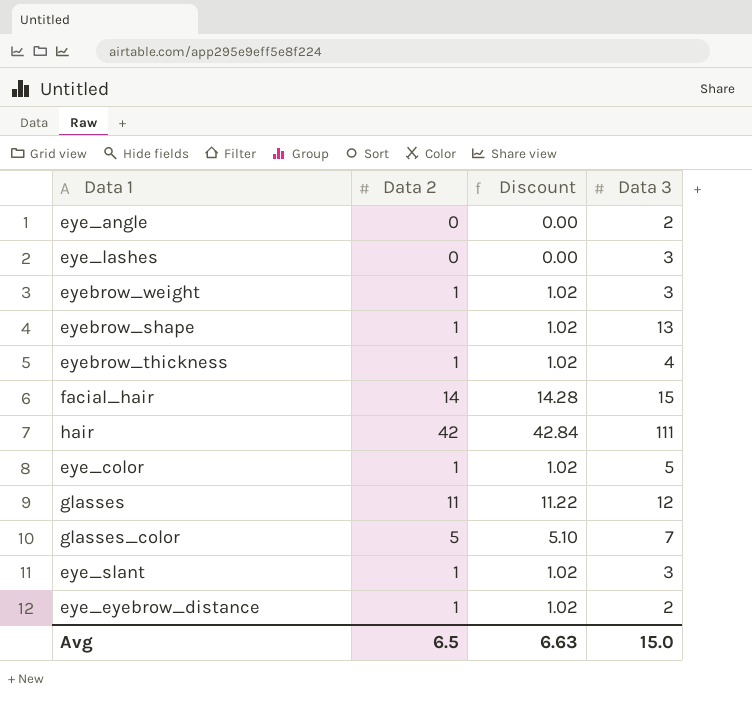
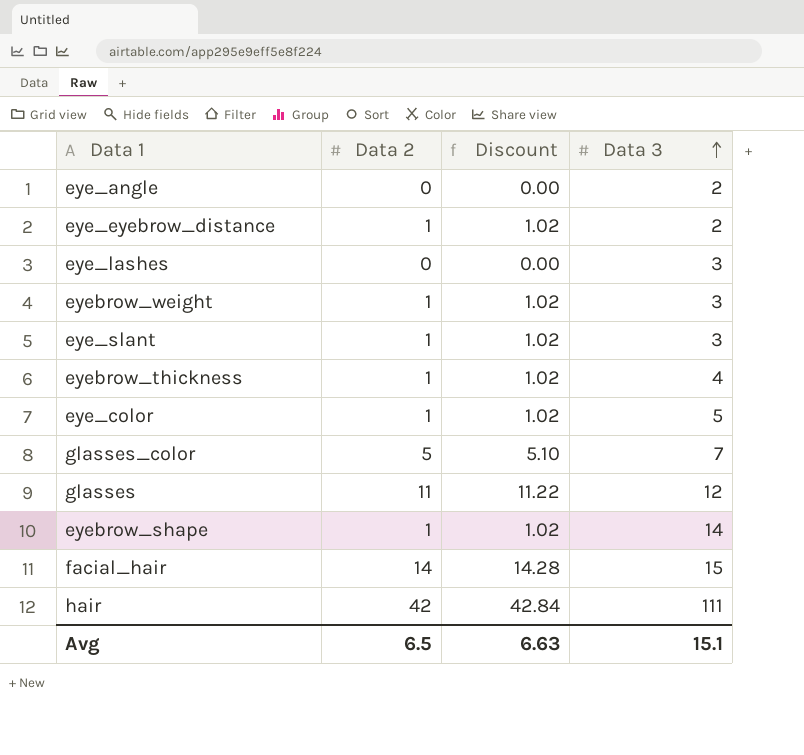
row order: none -> Data 3 ascending
eyebrow_shape | Data 3: 13 -> 14
Avg | Data 3: 15.0 -> 15.1

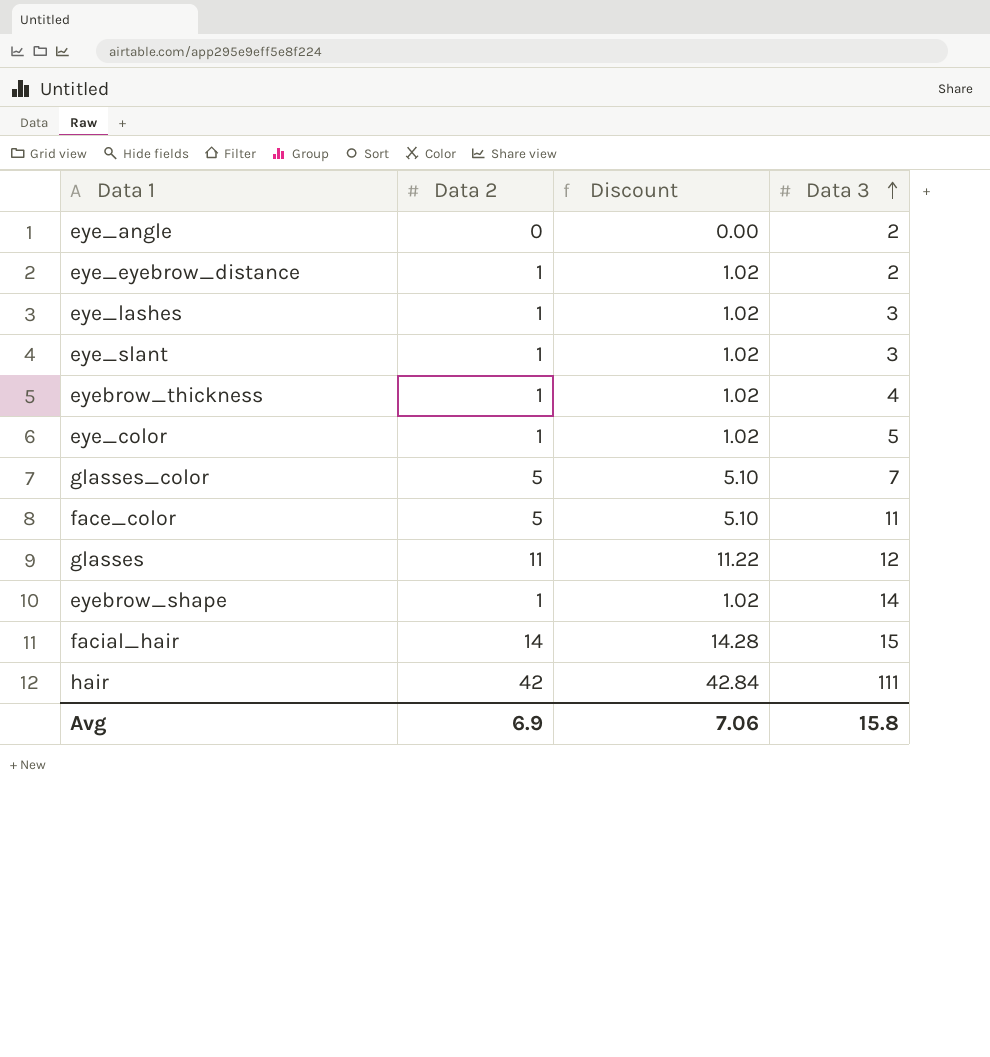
row eyebrow_weight: 1 | 1.02 | 3 -> none
eye_lashes | Data 2: 0 -> 1
eye_lashes | Discount: 0.00 -> 1.02
row face_color: none -> 5 | 5.10 | 11
Avg | Data 2: 6.5 -> 6.9
Avg | Discount: 6.63 -> 7.06
Avg | Data 3: 15.1 -> 15.8

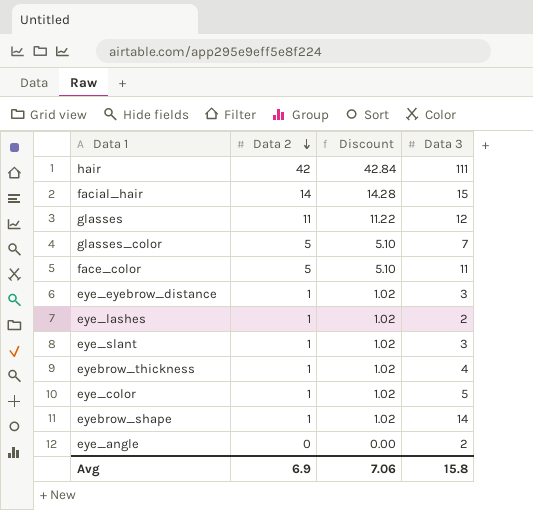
row order: Data 3 ascending -> Data 2 descending
eye_eyebrow_distance | Data 3: 2 -> 3
eye_lashes | Data 3: 3 -> 2

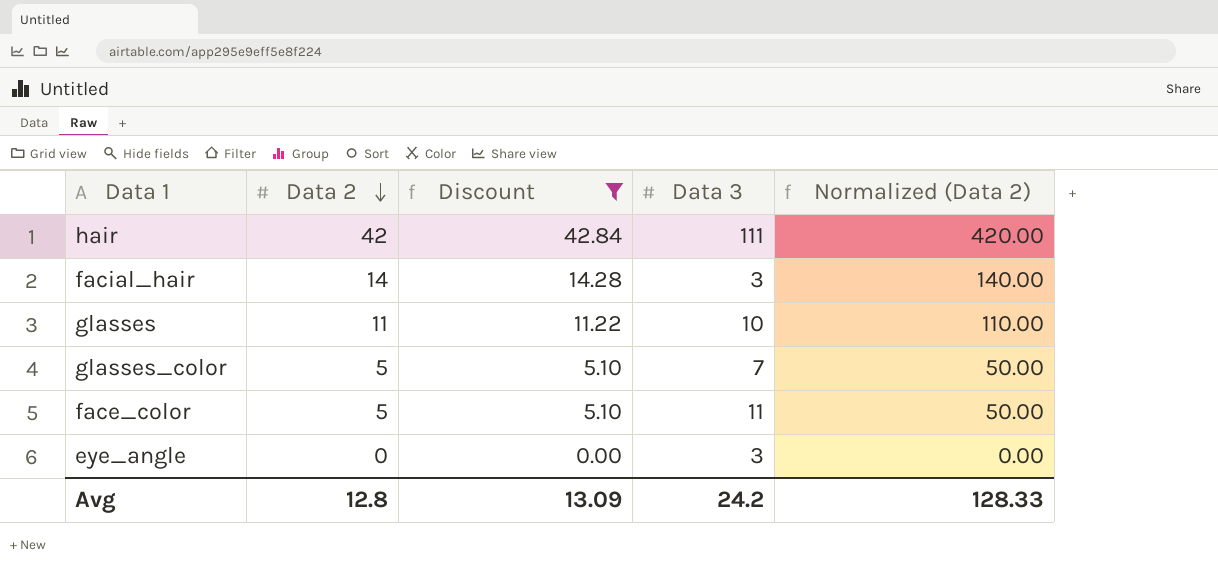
filter: none -> Discount != 1.02
column Normalized (Data 2) | formula: none -> [Data 2] * 10
facial_hair | Data 3: 15 -> 3
glasses | Data 3: 12 -> 10
eye_angle | Data 3: 2 -> 3
Avg | Data 2: 6.9 -> 12.8
Avg | Discount: 7.06 -> 13.09
Avg | Data 3: 15.8 -> 24.2

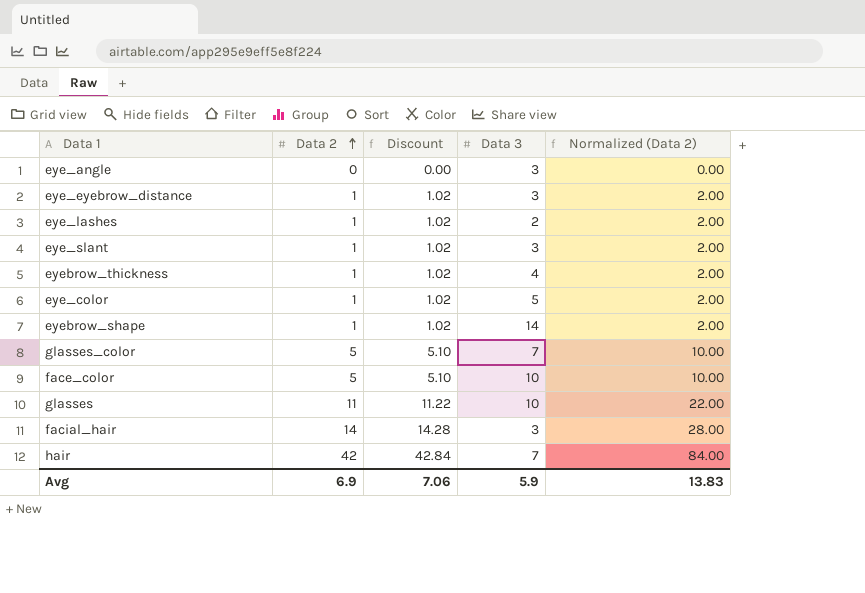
filter: Discount != 1.02 -> none
row order: Data 2 descending -> Data 2 ascending
column Normalized (Data 2) | formula: [Data 2] * 10 -> [Data 2] * 2
face_color | Data 3: 11 -> 10
hair | Data 3: 111 -> 7
Avg | Data 2: 12.8 -> 6.9
Avg | Discount: 13.09 -> 7.06
Avg | Data 3: 24.2 -> 5.9
Avg | Normalized (Data 2): 128.33 -> 13.83

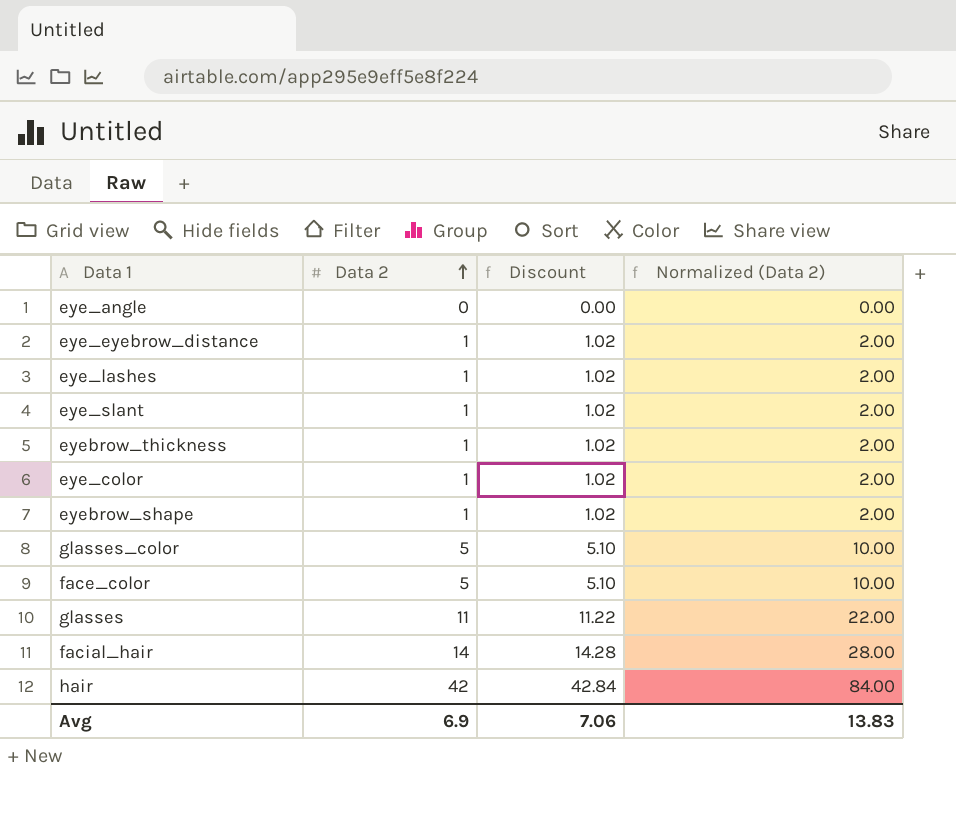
column Data 3 | position: 4 -> none

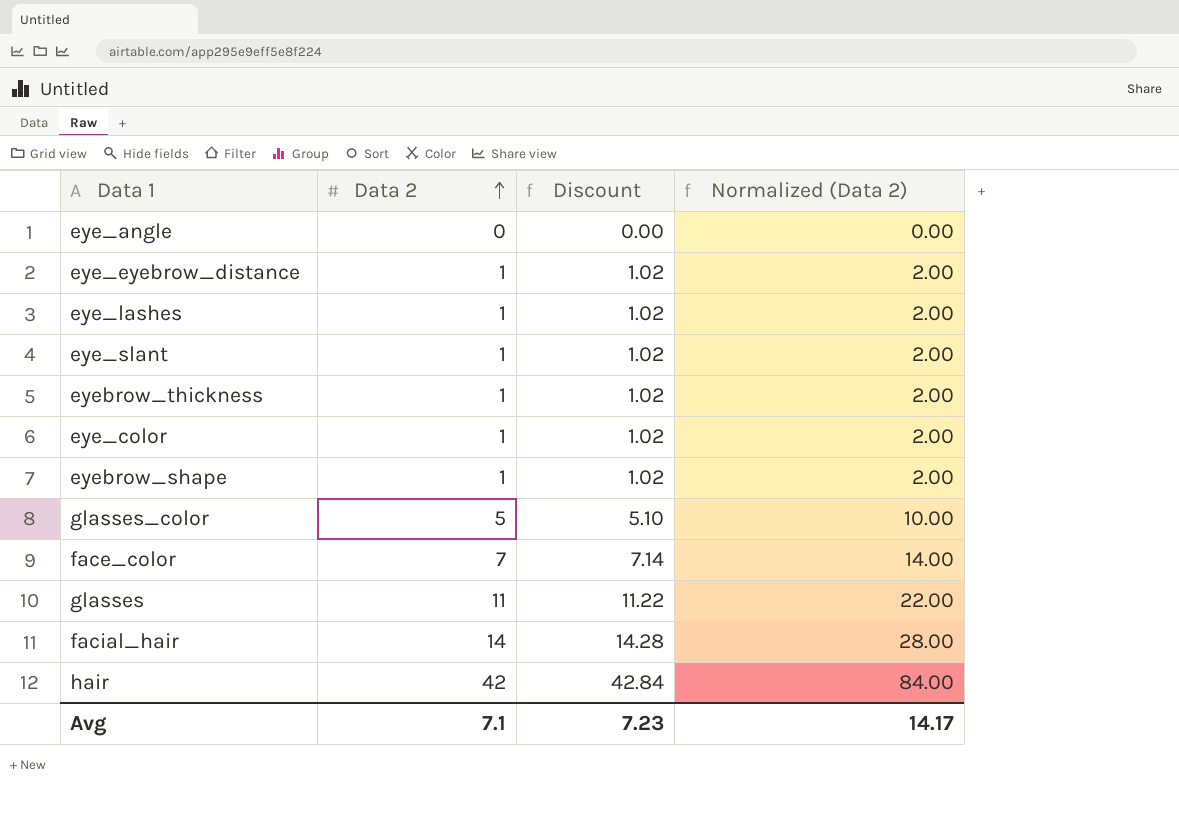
face_color | Data 2: 5 -> 7
face_color | Discount: 5.10 -> 7.14
face_color | Normalized (Data 2): 10.00 -> 14.00
Avg | Data 2: 6.9 -> 7.1
Avg | Discount: 7.06 -> 7.23
Avg | Normalized (Data 2): 13.83 -> 14.17

